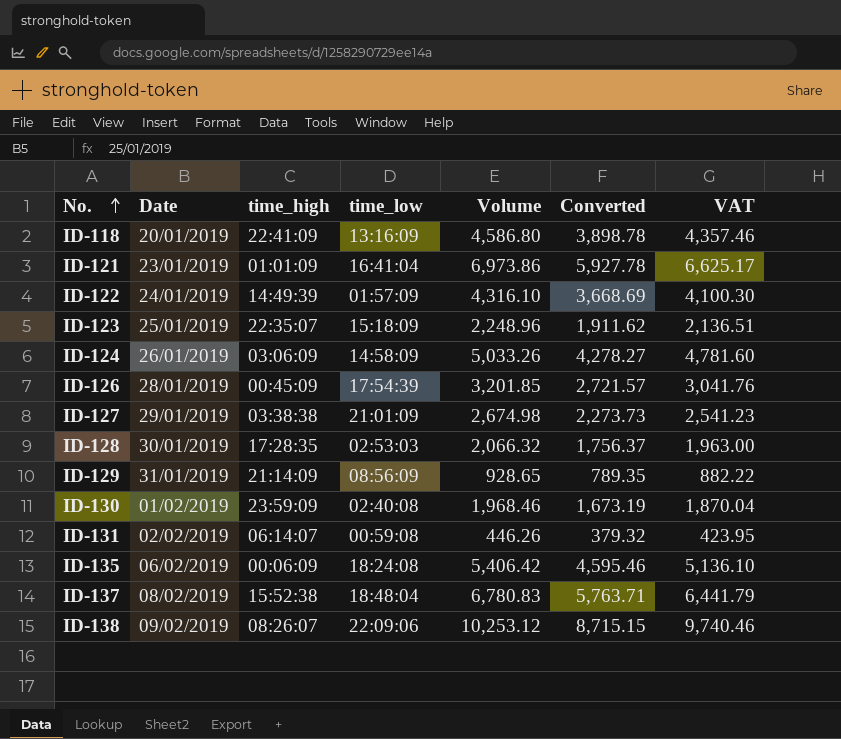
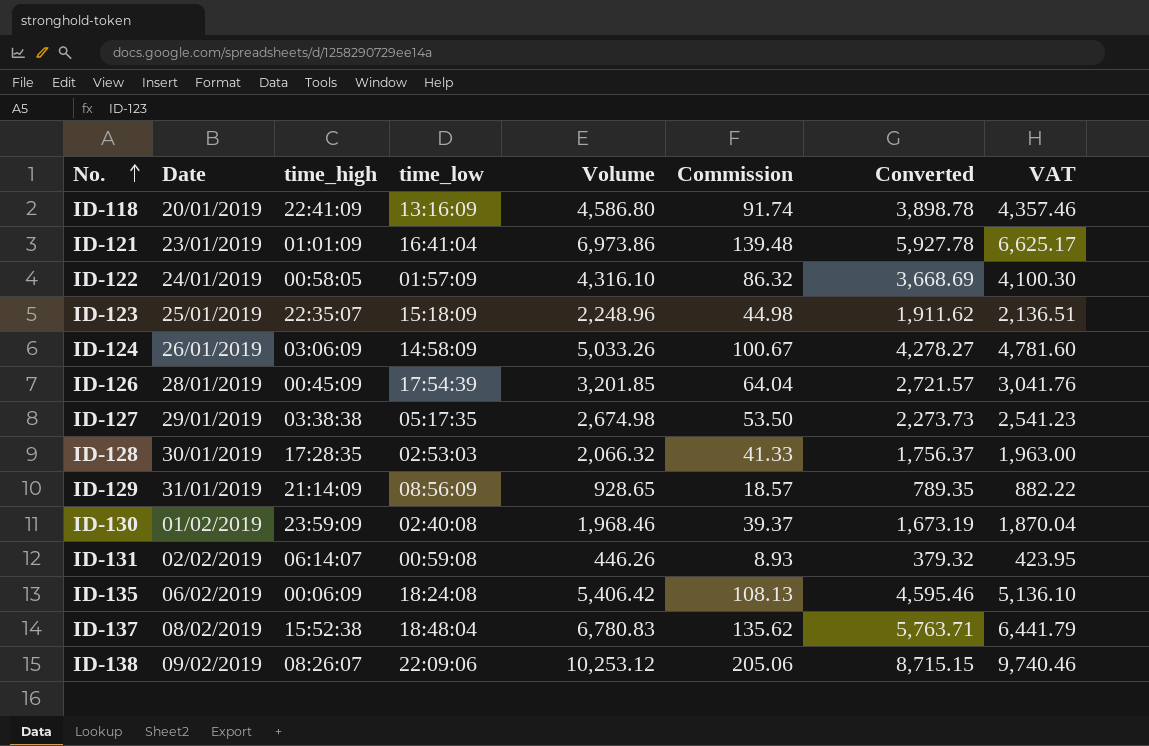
column Commission | formula: none -> [Volume] * 0.02
ID-122 | time_high: 14:49:39 -> 00:58:05
ID-127 | time_low: 21:01:09 -> 05:17:35

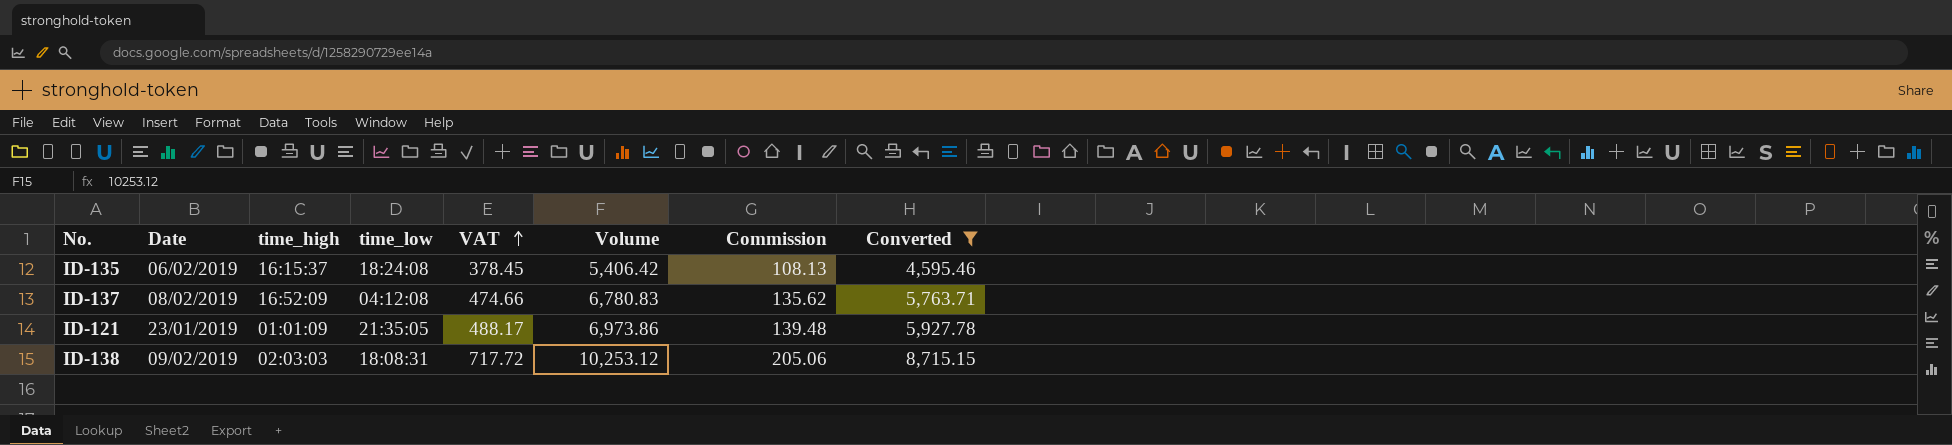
filter: none -> Converted >= 4,595.46
row order: No. ascending -> VAT ascending
column VAT | formula: [Volume] * 0.95 -> [Volume] * 0.07
column VAT | position: 8 -> 5
ID-135 | time_high: 00:06:09 -> 16:15:37
ID-137 | time_high: 15:52:38 -> 16:52:09
ID-137 | time_low: 18:48:04 -> 04:12:08
ID-121 | time_low: 16:41:04 -> 21:35:05
ID-138 | time_high: 08:26:07 -> 02:03:03
ID-138 | time_low: 22:09:06 -> 18:08:31

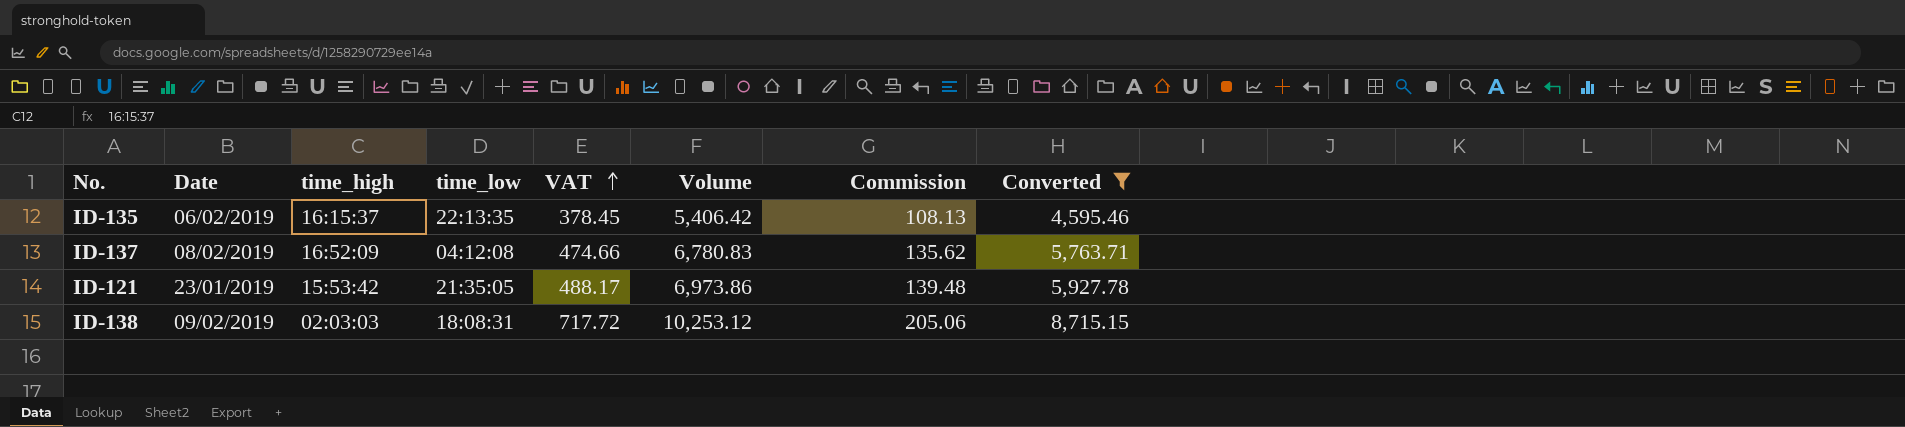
ID-135 | time_low: 18:24:08 -> 22:13:35
ID-121 | time_high: 01:01:09 -> 15:53:42

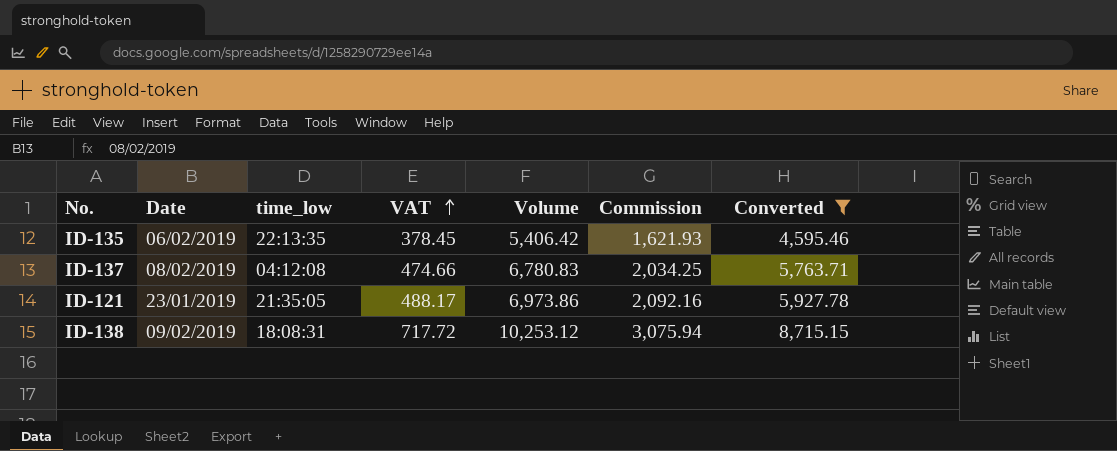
column time_high | position: 3 -> none
column Commission | formula: [Volume] * 0.02 -> [Volume] * 0.3

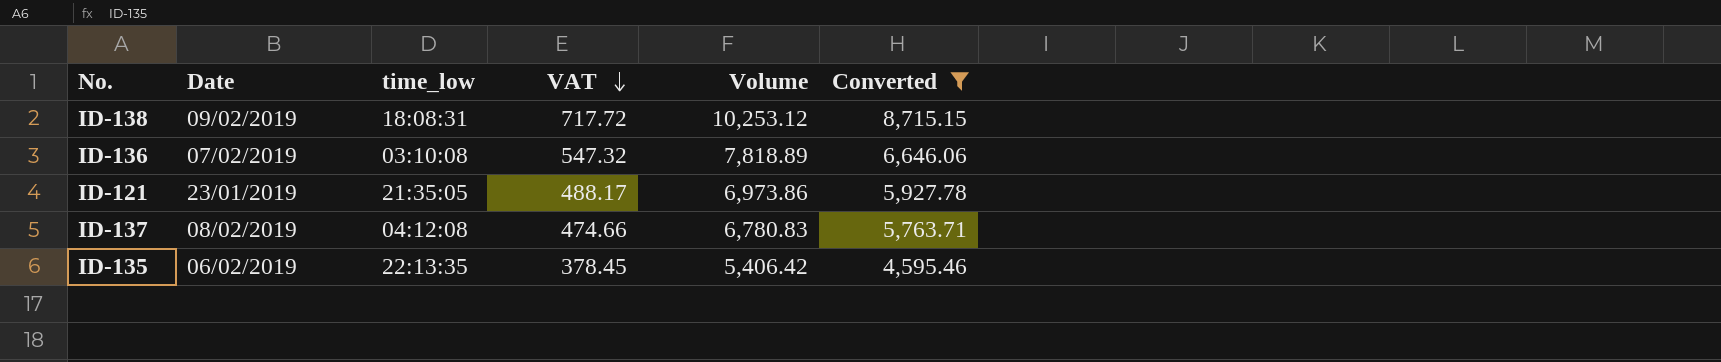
row order: VAT ascending -> VAT descending
column Commission | formula: [Volume] * 0.3 -> none
row ID-136: none -> 07/02/2019 | 03:10:08 | 547.32 | 7,818.89 | 6,646.06

